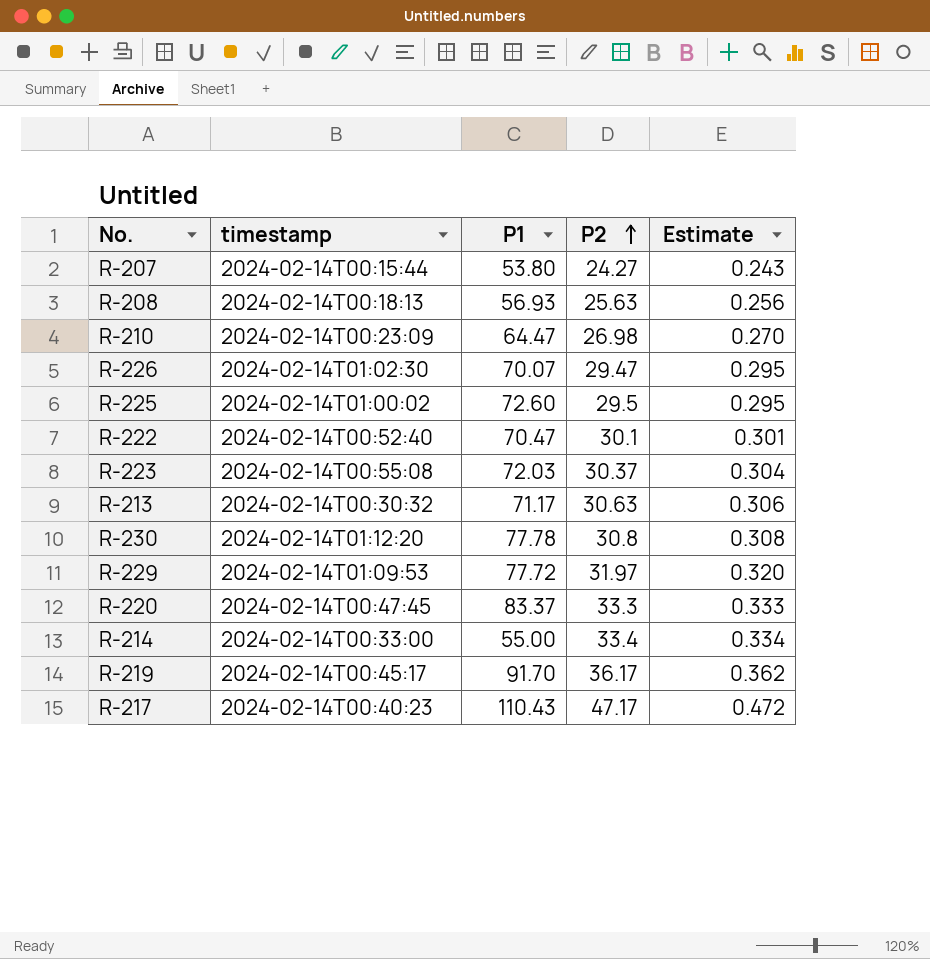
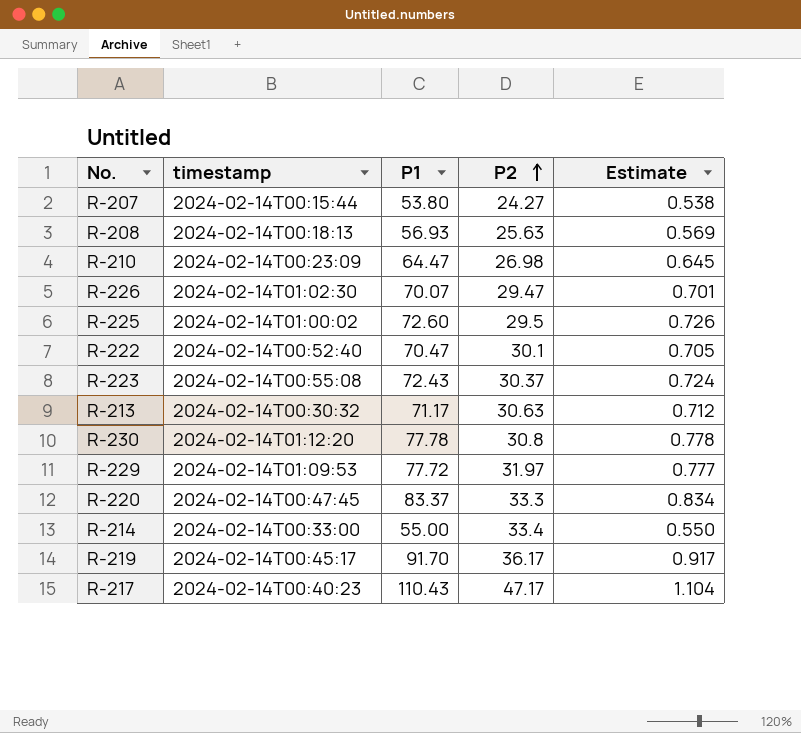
column Estimate | formula: [P2] * 0.01 -> [P1] * 0.01
R-223 | P1: 72.03 -> 72.43

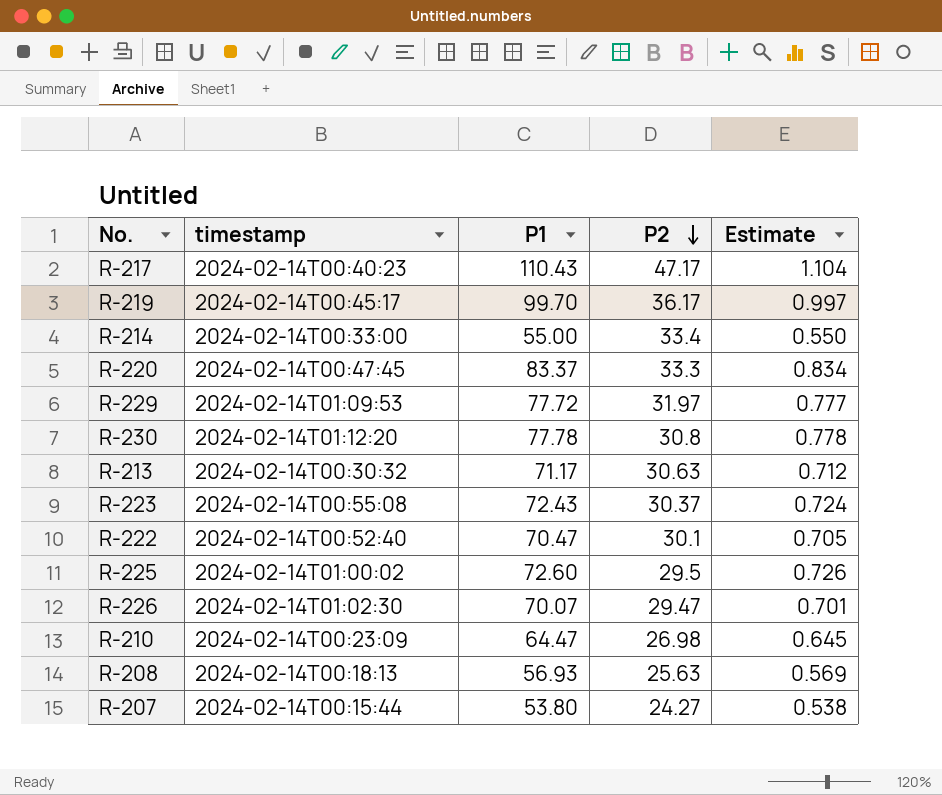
row order: P2 ascending -> P2 descending
R-219 | P1: 91.70 -> 99.70
R-219 | Estimate: 0.917 -> 0.997

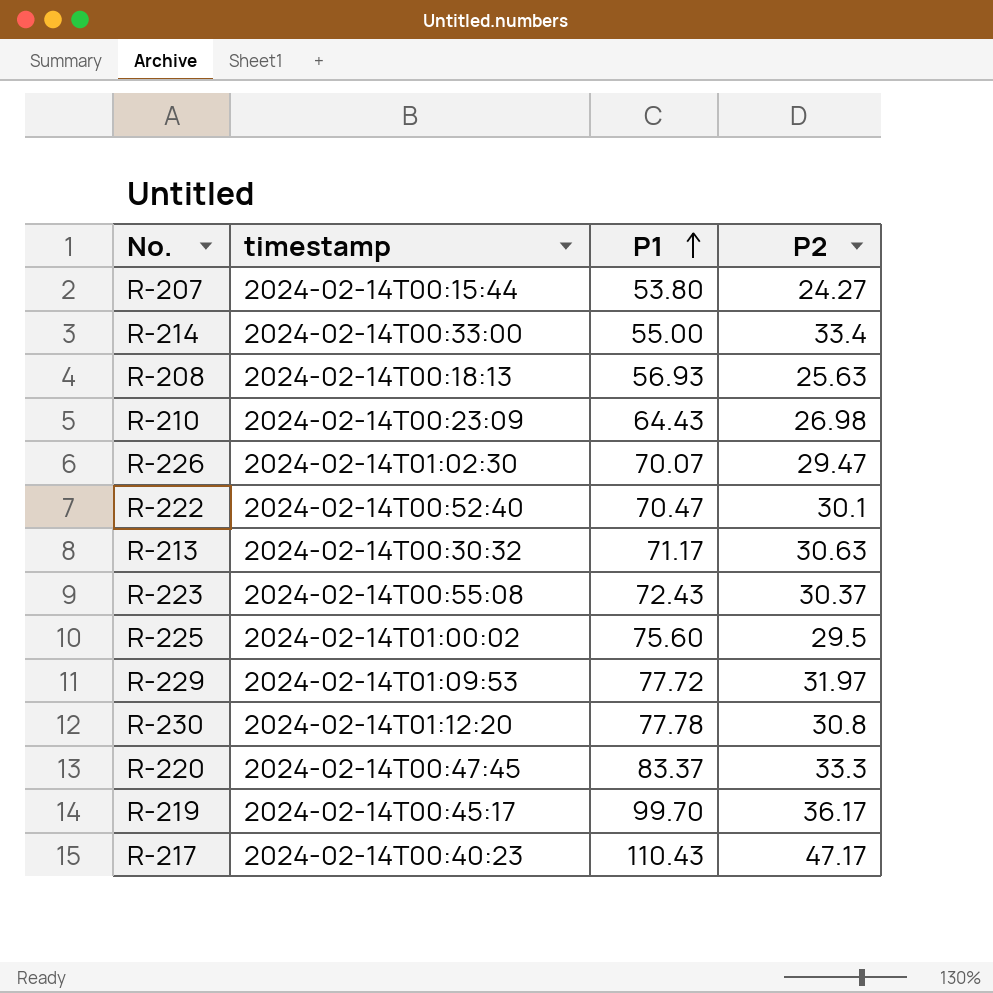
row order: P2 descending -> P1 ascending
column Estimate | formula: [P1] * 0.01 -> none
R-210 | P1: 64.47 -> 64.43
R-225 | P1: 72.60 -> 75.60

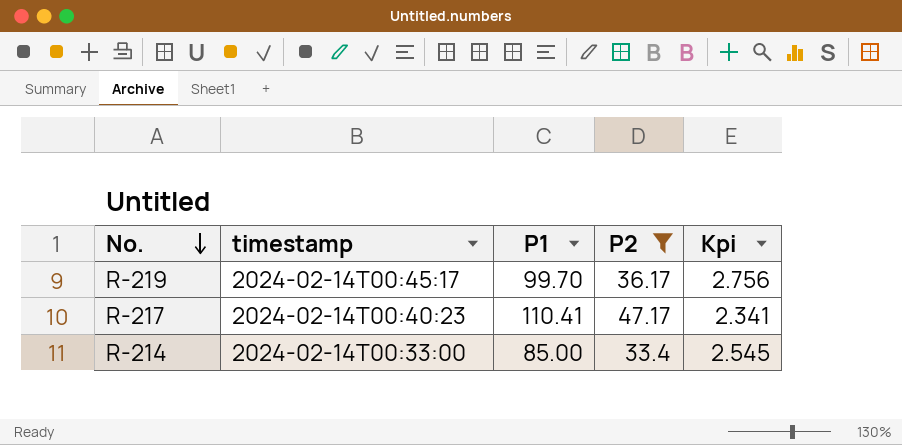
filter: none -> P2 >= 33.4
row order: P1 ascending -> No. descending
column Kpi | formula: none -> [P1] / [P2]
R-217 | P1: 110.43 -> 110.41
R-214 | P1: 55.00 -> 85.00

